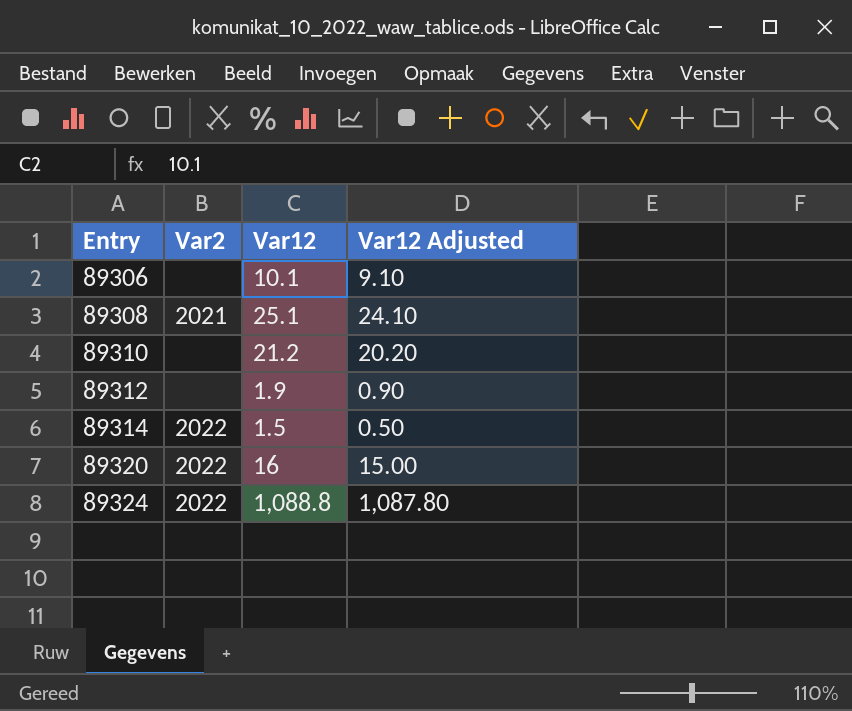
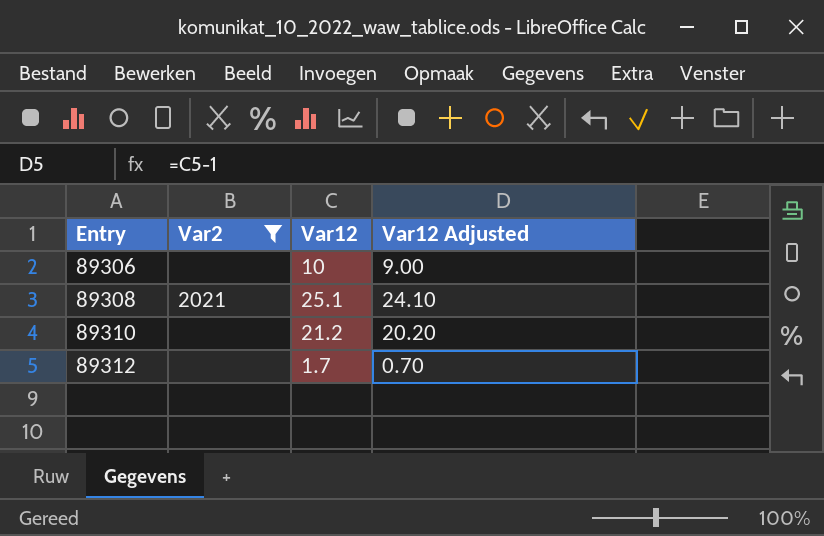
filter: none -> Var2 != 2022
89306 | Var12: 10.1 -> 10
89306 | Var12 Adjusted: 9.10 -> 9.00
89312 | Var12: 1.9 -> 1.7
89312 | Var12 Adjusted: 0.90 -> 0.70

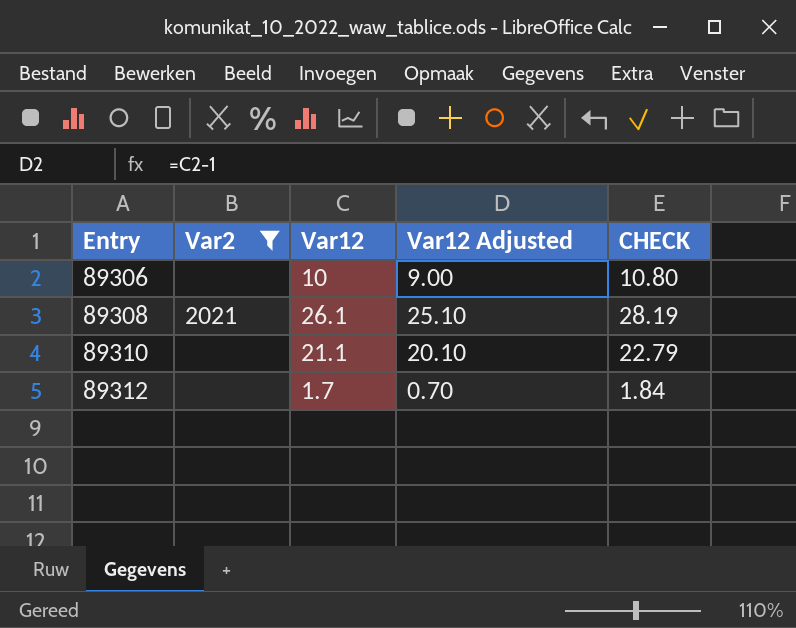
column CHECK | formula: none -> [Var12] * 1.08
89308 | Var12: 25.1 -> 26.1
89308 | Var12 Adjusted: 24.10 -> 25.10
89310 | Var12: 21.2 -> 21.1
89310 | Var12 Adjusted: 20.20 -> 20.10

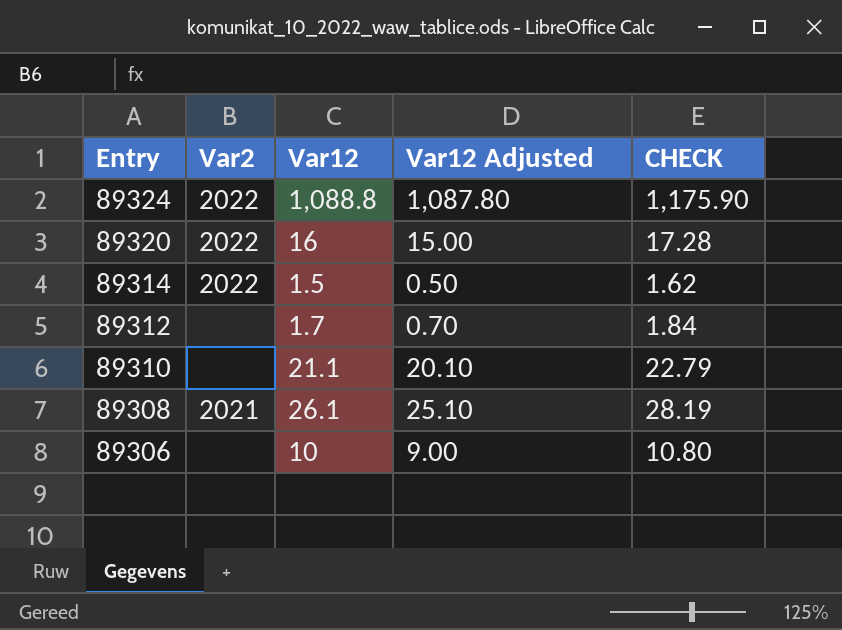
filter: Var2 != 2022 -> none
row order: Entry ascending -> Entry descending

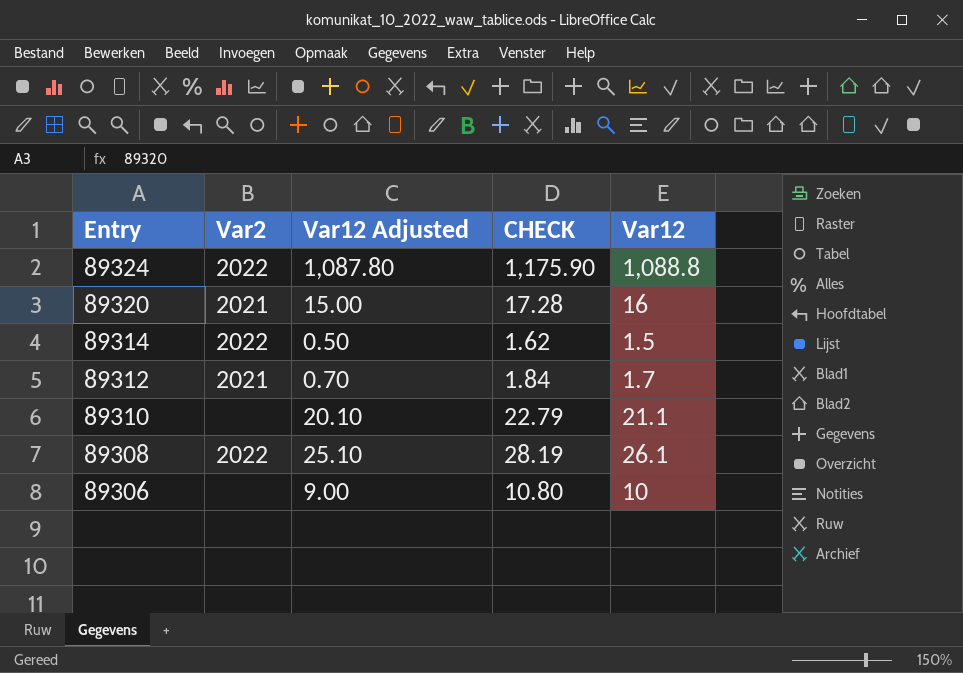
column Var12 | position: 3 -> 5
89320 | Var2: 2022 -> 2021
89312 | Var2: none -> 2021
89308 | Var2: 2021 -> 2022

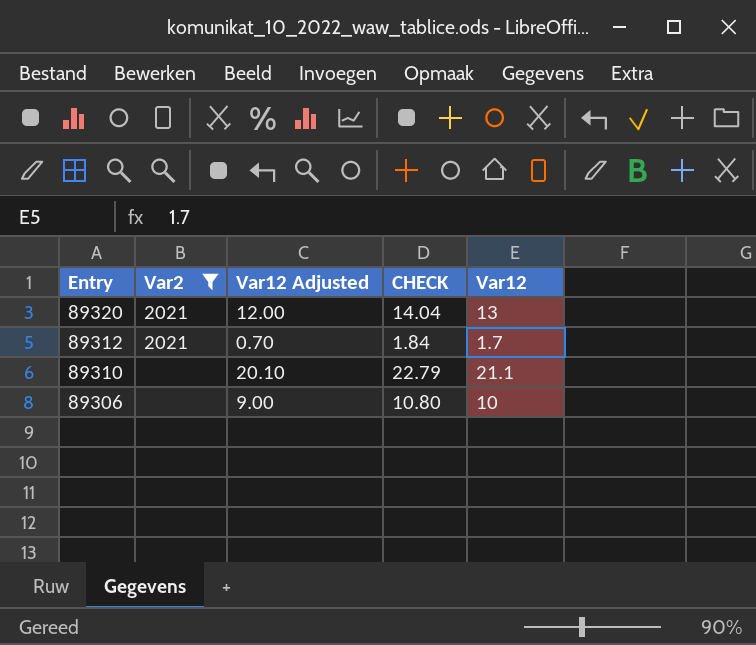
filter: none -> Var2 != 2022
89320 | Var12 Adjusted: 15.00 -> 12.00
89320 | CHECK: 17.28 -> 14.04
89320 | Var12: 16 -> 13

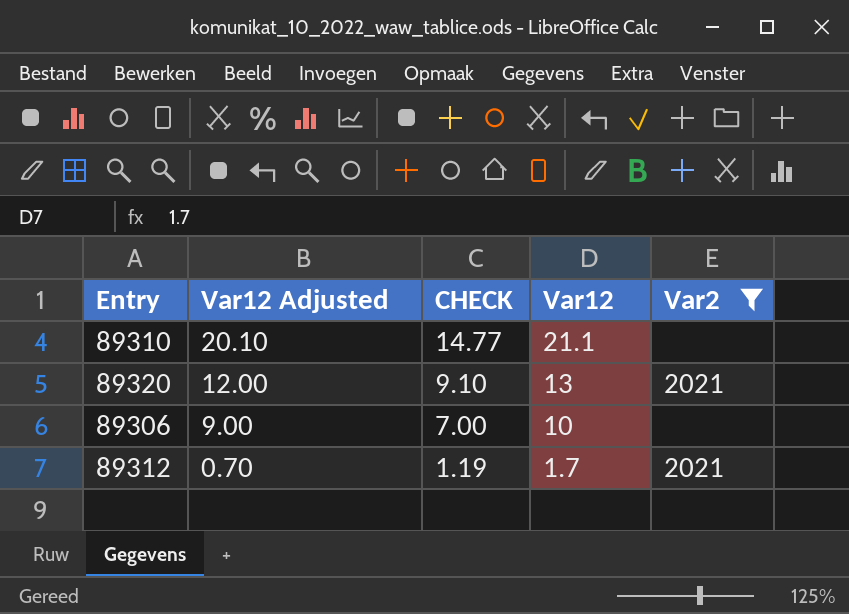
row order: Entry descending -> Var12 Adjusted descending
column CHECK | formula: [Var12] * 1.08 -> [Var12] * 0.7
column Var2 | position: 2 -> 5

